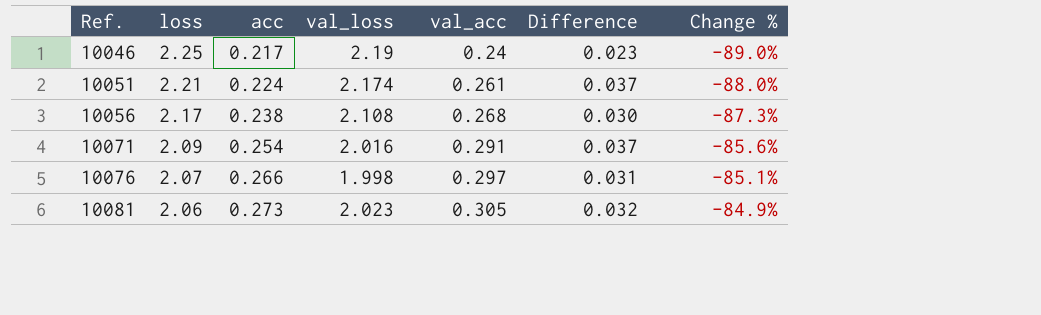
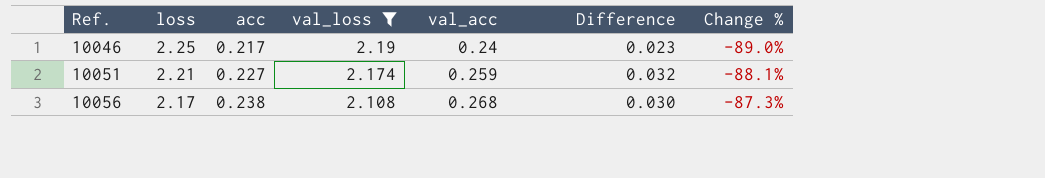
filter: none -> val_loss >= 2.108
10051 | acc: 0.224 -> 0.227
10051 | val_acc: 0.261 -> 0.259
10051 | Difference: 0.037 -> 0.032
10051 | Change %: -88.0% -> -88.1%

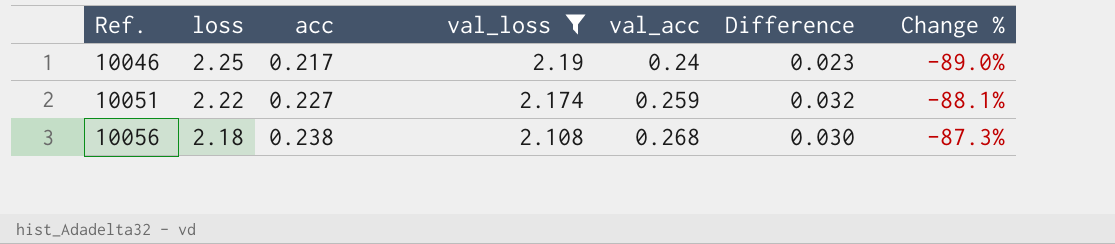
10051 | loss: 2.21 -> 2.22
10056 | loss: 2.17 -> 2.18

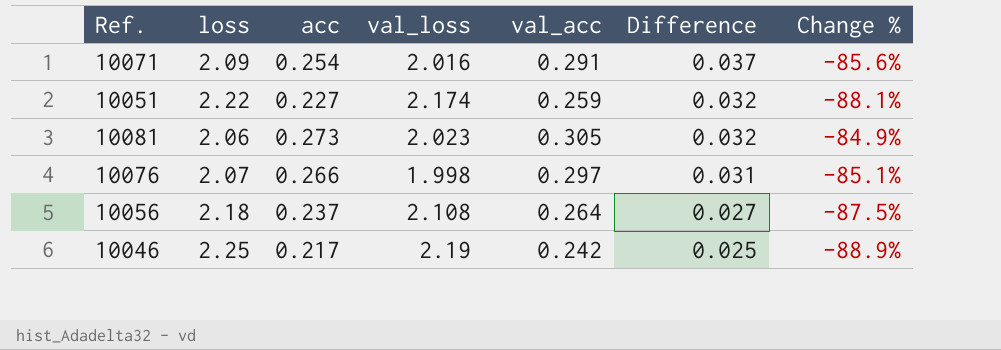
filter: val_loss >= 2.108 -> none
row order: Ref. ascending -> Difference descending
10056 | acc: 0.238 -> 0.237
10056 | val_acc: 0.268 -> 0.264
10056 | Difference: 0.030 -> 0.027
10056 | Change %: -87.3% -> -87.5%
10046 | val_acc: 0.24 -> 0.242
10046 | Difference: 0.023 -> 0.025
10046 | Change %: -89.0% -> -88.9%

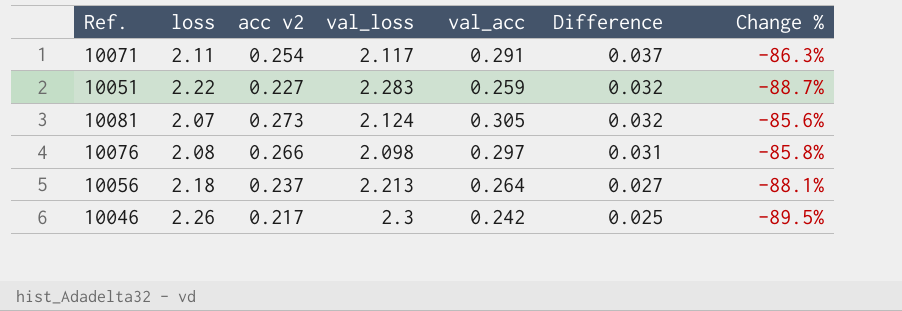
column name: acc -> acc v2
10071 | loss: 2.09 -> 2.11
10071 | val_loss: 2.016 -> 2.117
10071 | Change %: -85.6% -> -86.3%
10051 | val_loss: 2.174 -> 2.283
10051 | Change %: -88.1% -> -88.7%
10081 | loss: 2.06 -> 2.07
10081 | val_loss: 2.023 -> 2.124
10081 | Change %: -84.9% -> -85.6%
10076 | loss: 2.07 -> 2.08
10076 | val_loss: 1.998 -> 2.098
10076 | Change %: -85.1% -> -85.8%
10056 | val_loss: 2.108 -> 2.213
10056 | Change %: -87.5% -> -88.1%
10046 | loss: 2.25 -> 2.26
10046 | val_loss: 2.19 -> 2.3
10046 | Change %: -88.9% -> -89.5%

